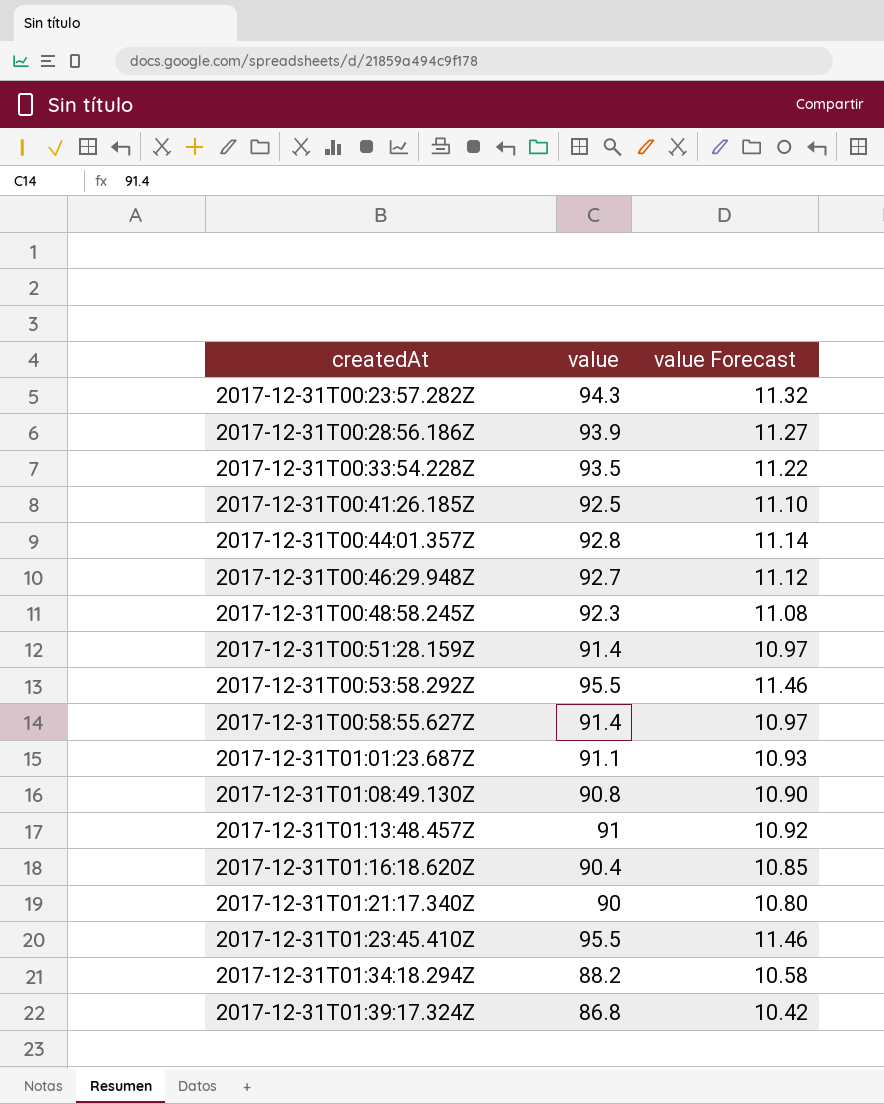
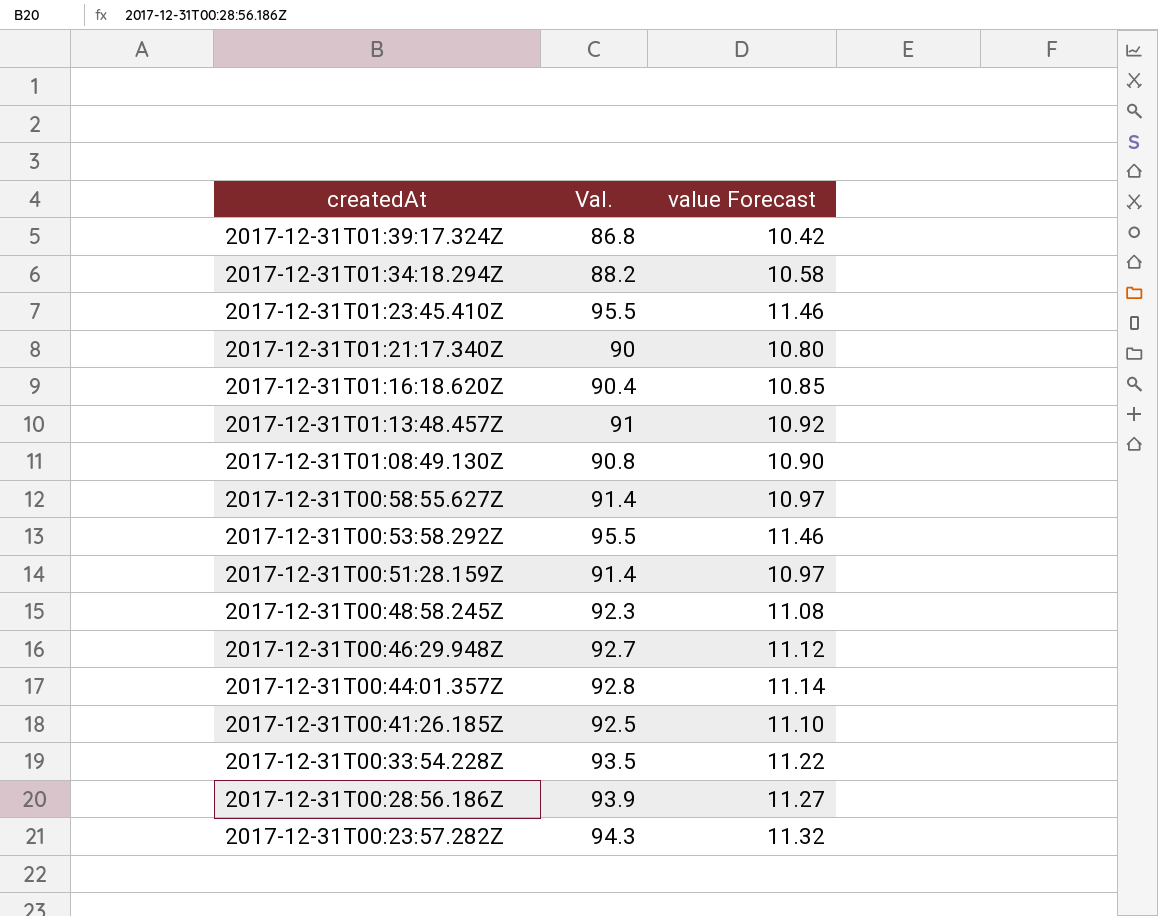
row order: createdAt ascending -> createdAt descending
column name: value -> Val.
row 2017-12-31T01:01:23.687Z: 91.1 | 10.93 -> none

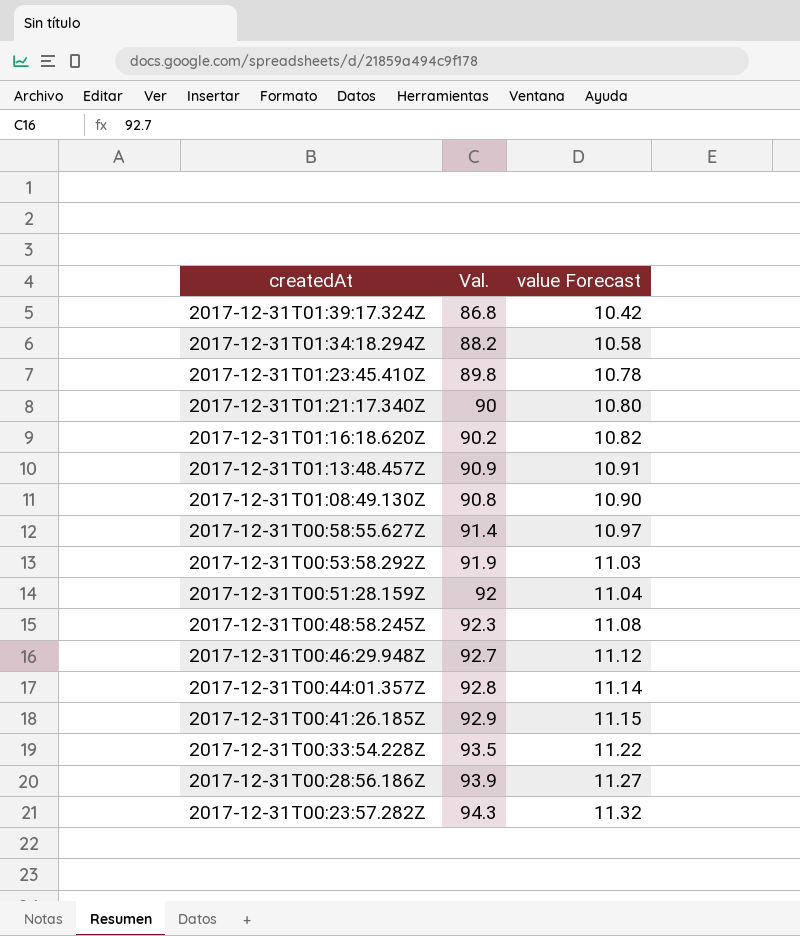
2017-12-31T01:23:45.410Z | Val.: 95.5 -> 89.8
2017-12-31T01:23:45.410Z | value Forecast: 11.46 -> 10.78
2017-12-31T01:16:18.620Z | Val.: 90.4 -> 90.2
2017-12-31T01:16:18.620Z | value Forecast: 10.85 -> 10.82
2017-12-31T01:13:48.457Z | Val.: 91 -> 90.9
2017-12-31T01:13:48.457Z | value Forecast: 10.92 -> 10.91
2017-12-31T00:53:58.292Z | Val.: 95.5 -> 91.9
2017-12-31T00:53:58.292Z | value Forecast: 11.46 -> 11.03
2017-12-31T00:51:28.159Z | Val.: 91.4 -> 92
2017-12-31T00:51:28.159Z | value Forecast: 10.97 -> 11.04
2017-12-31T00:41:26.185Z | Val.: 92.5 -> 92.9
2017-12-31T00:41:26.185Z | value Forecast: 11.10 -> 11.15

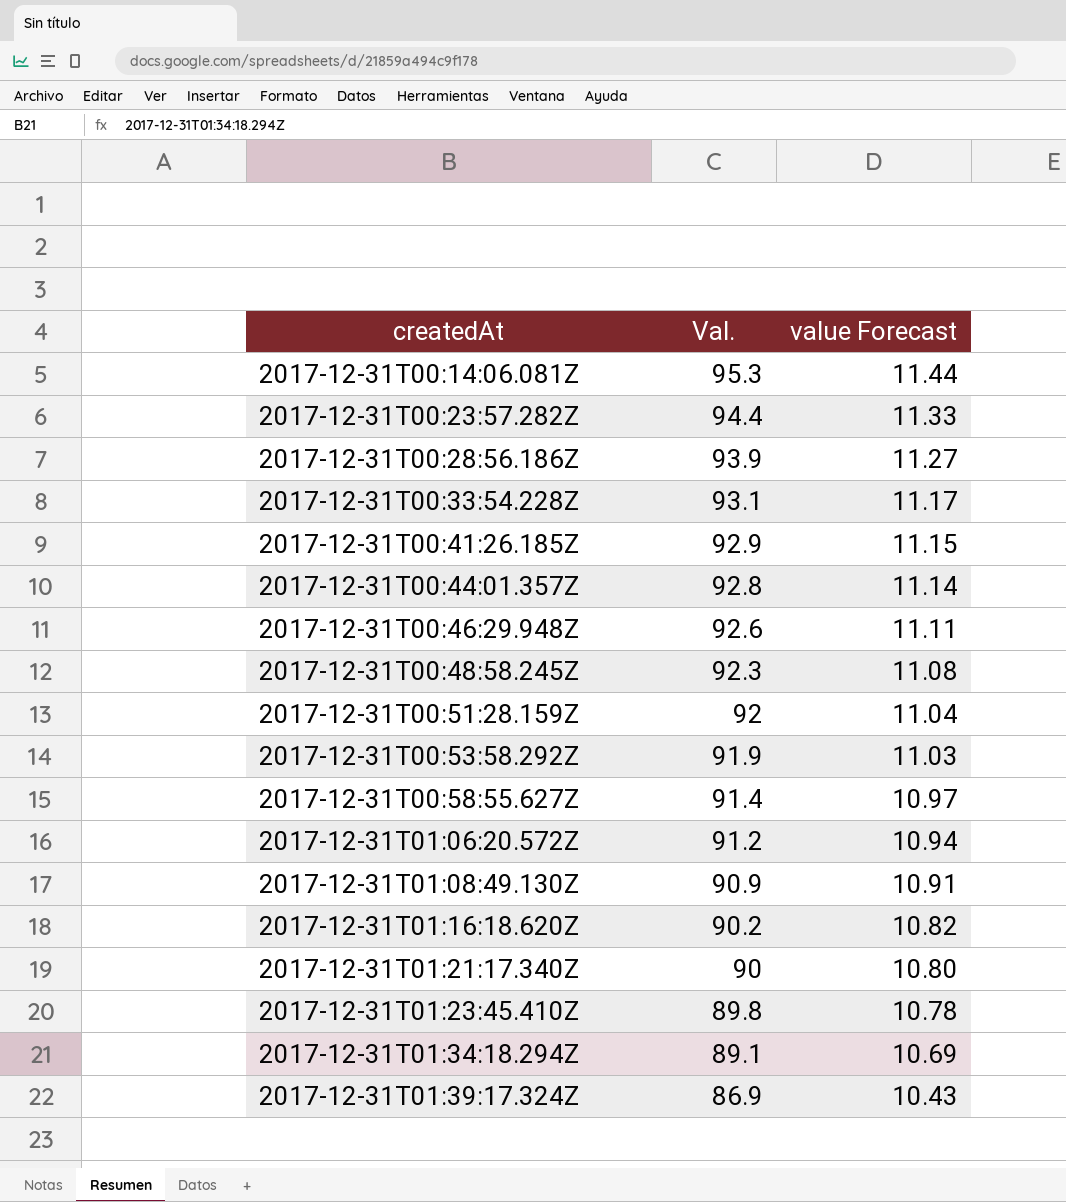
row order: createdAt descending -> createdAt ascending
row 2017-12-31T01:13:48.457Z: 90.9 | 10.91 -> none
row 2017-12-31T00:14:06.081Z: none -> 95.3 | 11.44
2017-12-31T00:23:57.282Z | Val.: 94.3 -> 94.4
2017-12-31T00:23:57.282Z | value Forecast: 11.32 -> 11.33
2017-12-31T00:33:54.228Z | Val.: 93.5 -> 93.1
2017-12-31T00:33:54.228Z | value Forecast: 11.22 -> 11.17
2017-12-31T00:46:29.948Z | Val.: 92.7 -> 92.6
2017-12-31T00:46:29.948Z | value Forecast: 11.12 -> 11.11
row 2017-12-31T01:06:20.572Z: none -> 91.2 | 10.94
2017-12-31T01:08:49.130Z | Val.: 90.8 -> 90.9
2017-12-31T01:08:49.130Z | value Forecast: 10.90 -> 10.91
2017-12-31T01:34:18.294Z | Val.: 88.2 -> 89.1
2017-12-31T01:34:18.294Z | value Forecast: 10.58 -> 10.69
2017-12-31T01:39:17.324Z | Val.: 86.8 -> 86.9
2017-12-31T01:39:17.324Z | value Forecast: 10.42 -> 10.43

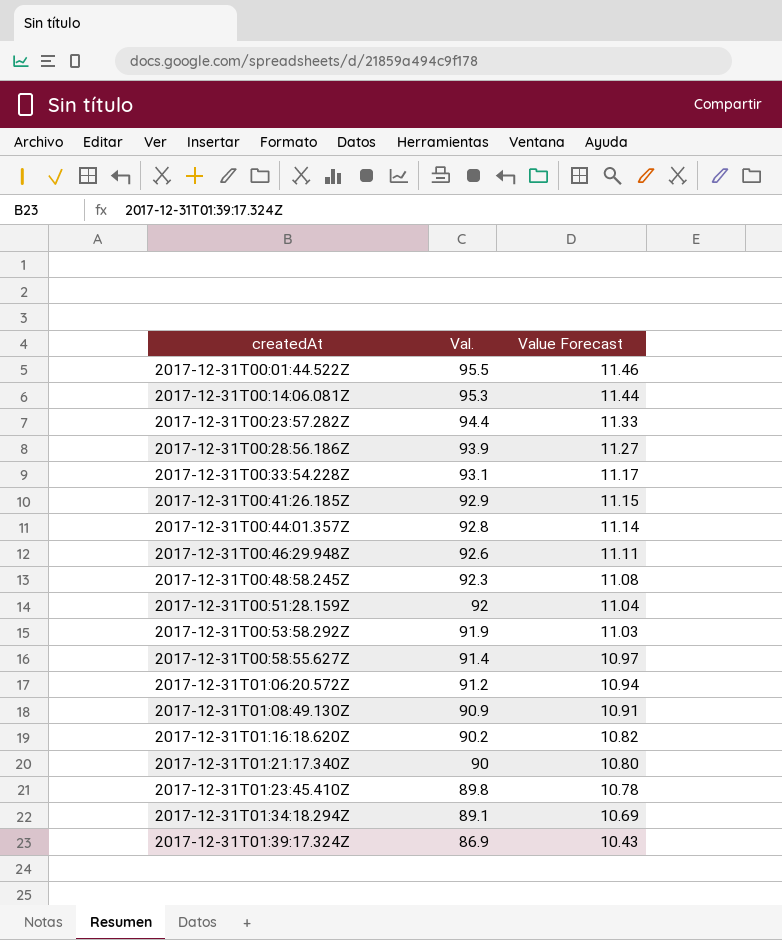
column name: value Forecast -> Value Forecast
row 2017-12-31T00:01:44.522Z: none -> 95.5 | 11.46

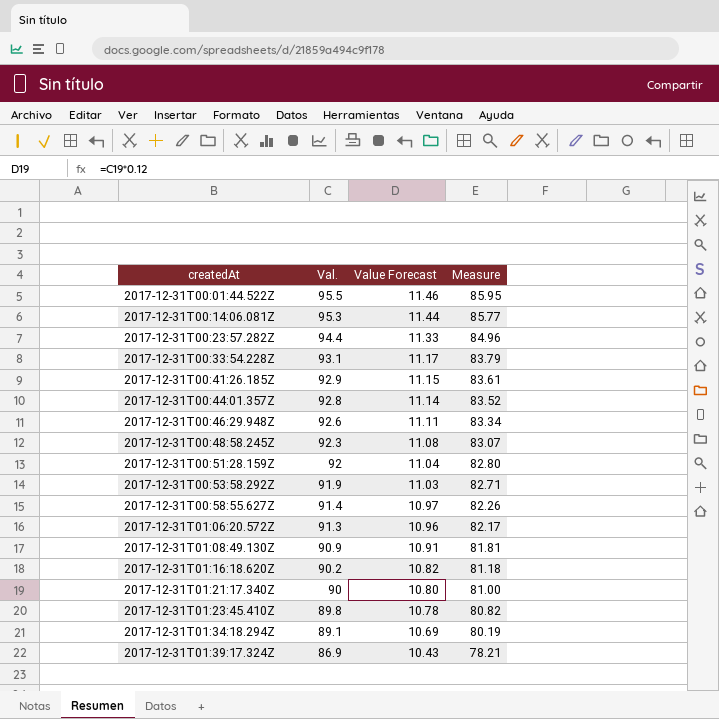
column Measure | formula: none -> [Val.] * 0.9
row 2017-12-31T00:28:56.186Z: 93.9 | 11.27 -> none
2017-12-31T01:06:20.572Z | Val.: 91.2 -> 91.3
2017-12-31T01:06:20.572Z | Value Forecast: 10.94 -> 10.96

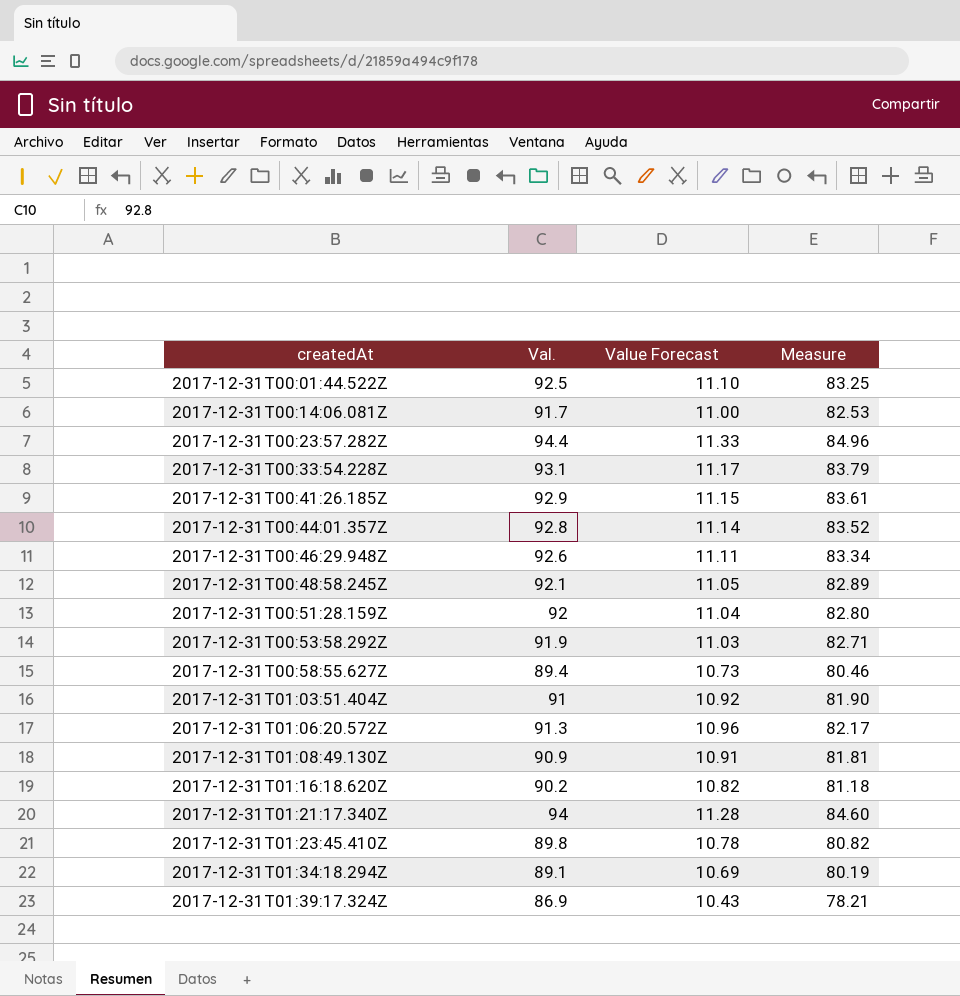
2017-12-31T00:01:44.522Z | Val.: 95.5 -> 92.5
2017-12-31T00:01:44.522Z | Value Forecast: 11.46 -> 11.10
2017-12-31T00:01:44.522Z | Measure: 85.95 -> 83.25
2017-12-31T00:14:06.081Z | Val.: 95.3 -> 91.7
2017-12-31T00:14:06.081Z | Value Forecast: 11.44 -> 11.00
2017-12-31T00:14:06.081Z | Measure: 85.77 -> 82.53
2017-12-31T00:48:58.245Z | Val.: 92.3 -> 92.1
2017-12-31T00:48:58.245Z | Value Forecast: 11.08 -> 11.05
2017-12-31T00:48:58.245Z | Measure: 83.07 -> 82.89
2017-12-31T00:58:55.627Z | Val.: 91.4 -> 89.4
2017-12-31T00:58:55.627Z | Value Forecast: 10.97 -> 10.73
2017-12-31T00:58:55.627Z | Measure: 82.26 -> 80.46
row 2017-12-31T01:03:51.404Z: none -> 91 | 10.92 | 81.90
2017-12-31T01:21:17.340Z | Val.: 90 -> 94
2017-12-31T01:21:17.340Z | Value Forecast: 10.80 -> 11.28
2017-12-31T01:21:17.340Z | Measure: 81.00 -> 84.60

